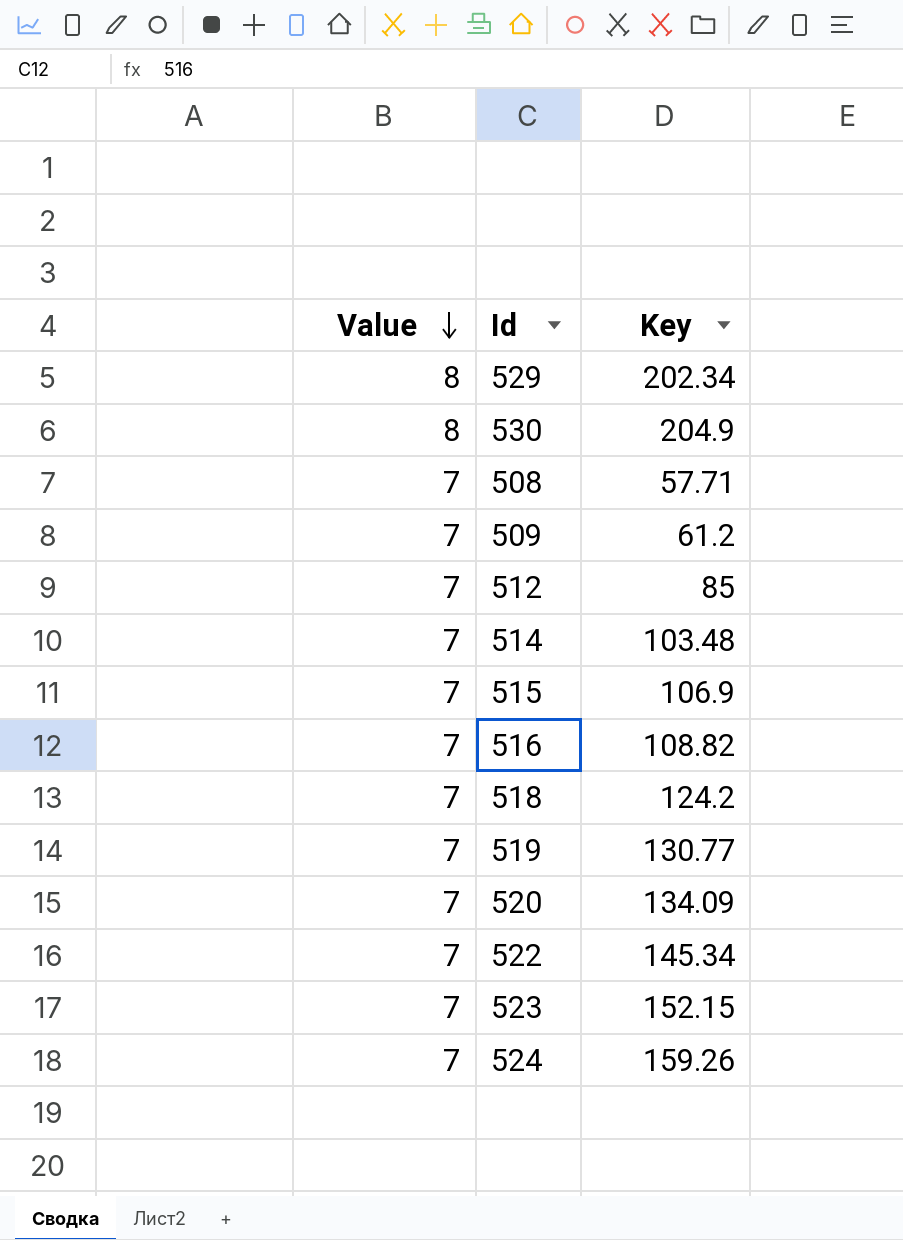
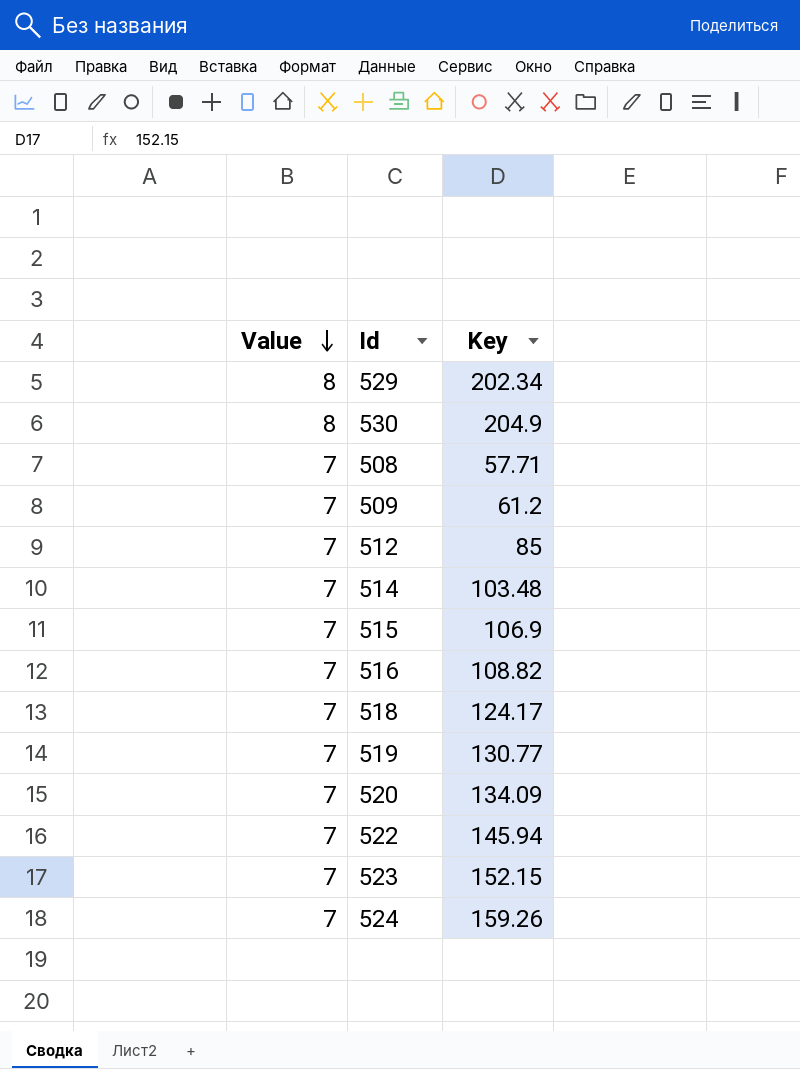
518 | Key: 124.2 -> 124.17
522 | Key: 145.34 -> 145.94

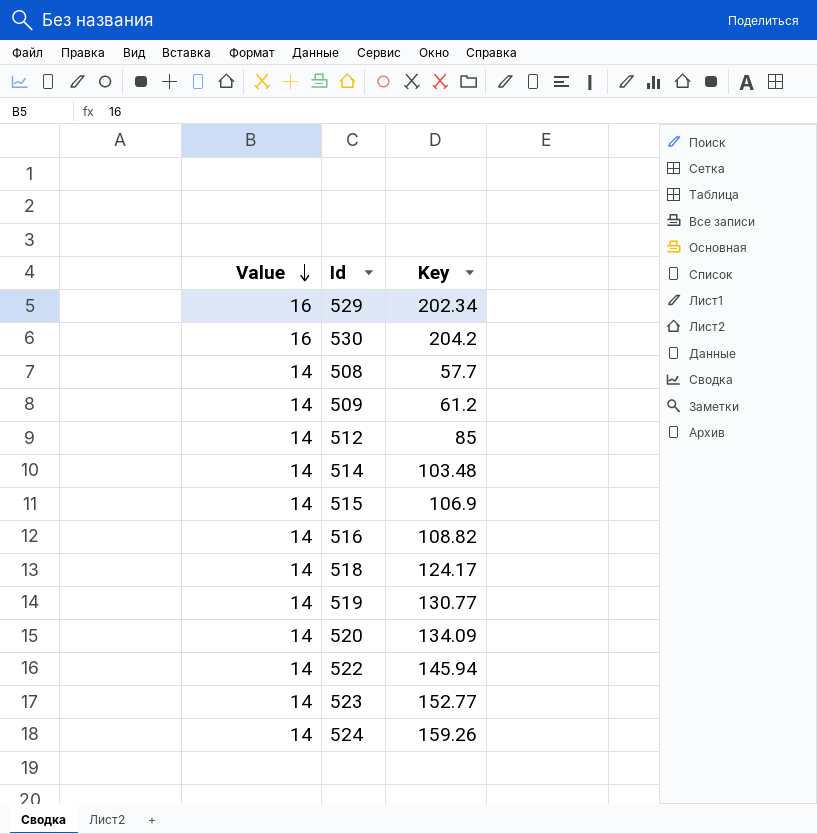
529 | Value: 8 -> 16
530 | Value: 8 -> 16
530 | Key: 204.9 -> 204.2
508 | Value: 7 -> 14
508 | Key: 57.71 -> 57.7
509 | Value: 7 -> 14
512 | Value: 7 -> 14
514 | Value: 7 -> 14
515 | Value: 7 -> 14
516 | Value: 7 -> 14
518 | Value: 7 -> 14
519 | Value: 7 -> 14
520 | Value: 7 -> 14
522 | Value: 7 -> 14
523 | Value: 7 -> 14
523 | Key: 152.15 -> 152.77
524 | Value: 7 -> 14

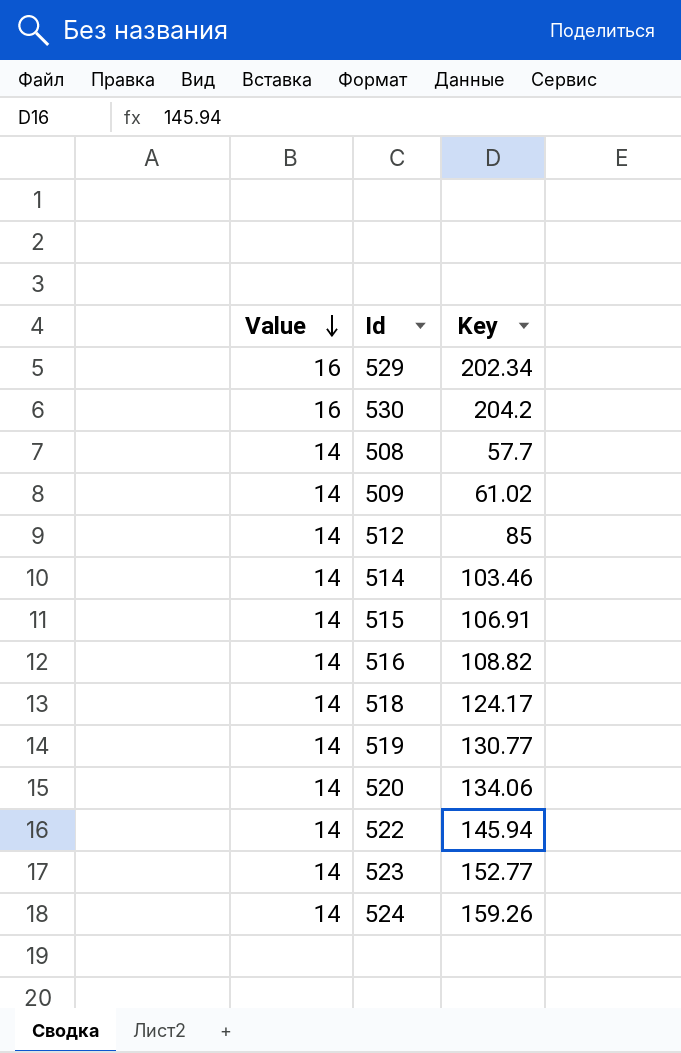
509 | Key: 61.2 -> 61.02
514 | Key: 103.48 -> 103.46
515 | Key: 106.9 -> 106.91
520 | Key: 134.09 -> 134.06

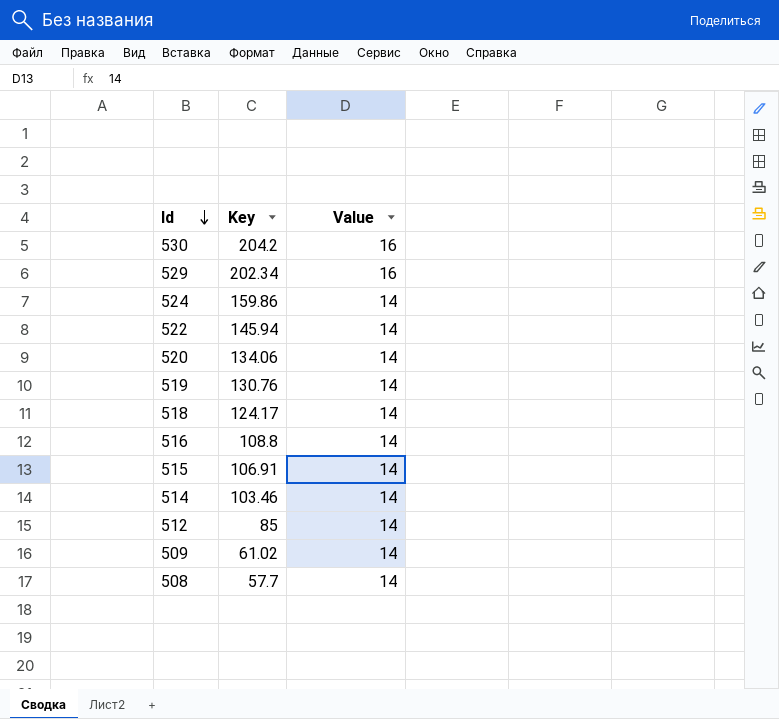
row order: Value descending -> Id descending
column Value | position: 1 -> 3
row 523: 14 | 152.77 -> none
524 | Key: 159.26 -> 159.86
519 | Key: 130.77 -> 130.76
516 | Key: 108.82 -> 108.8

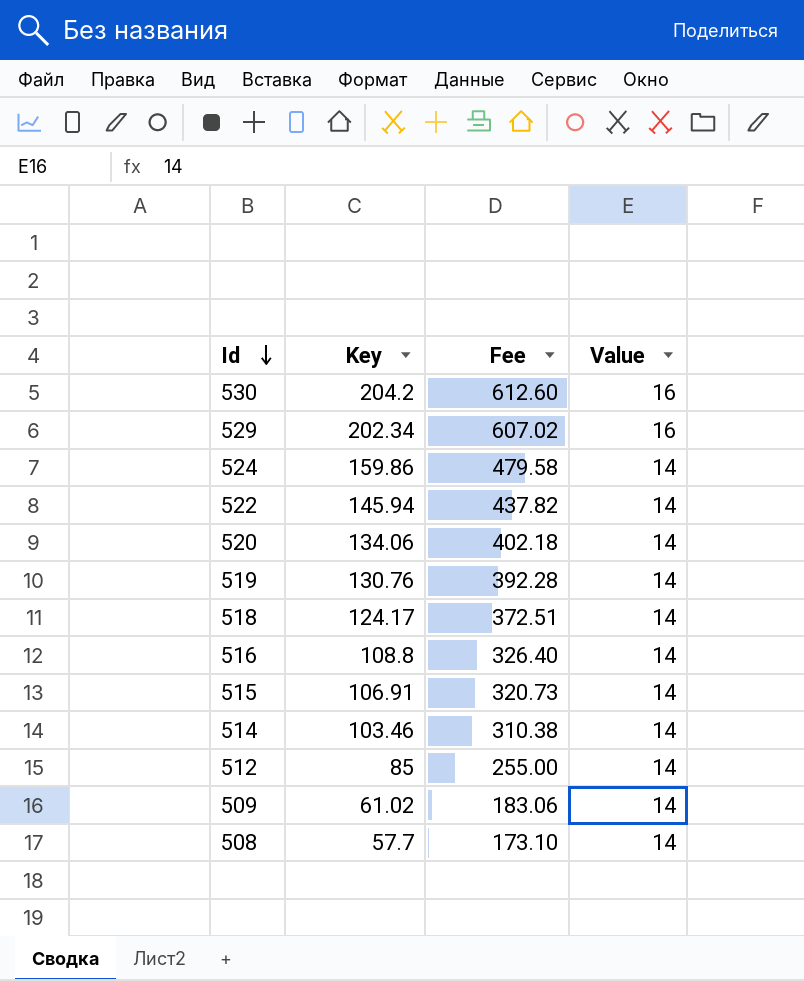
column Fee | formula: none -> [Key] * 3

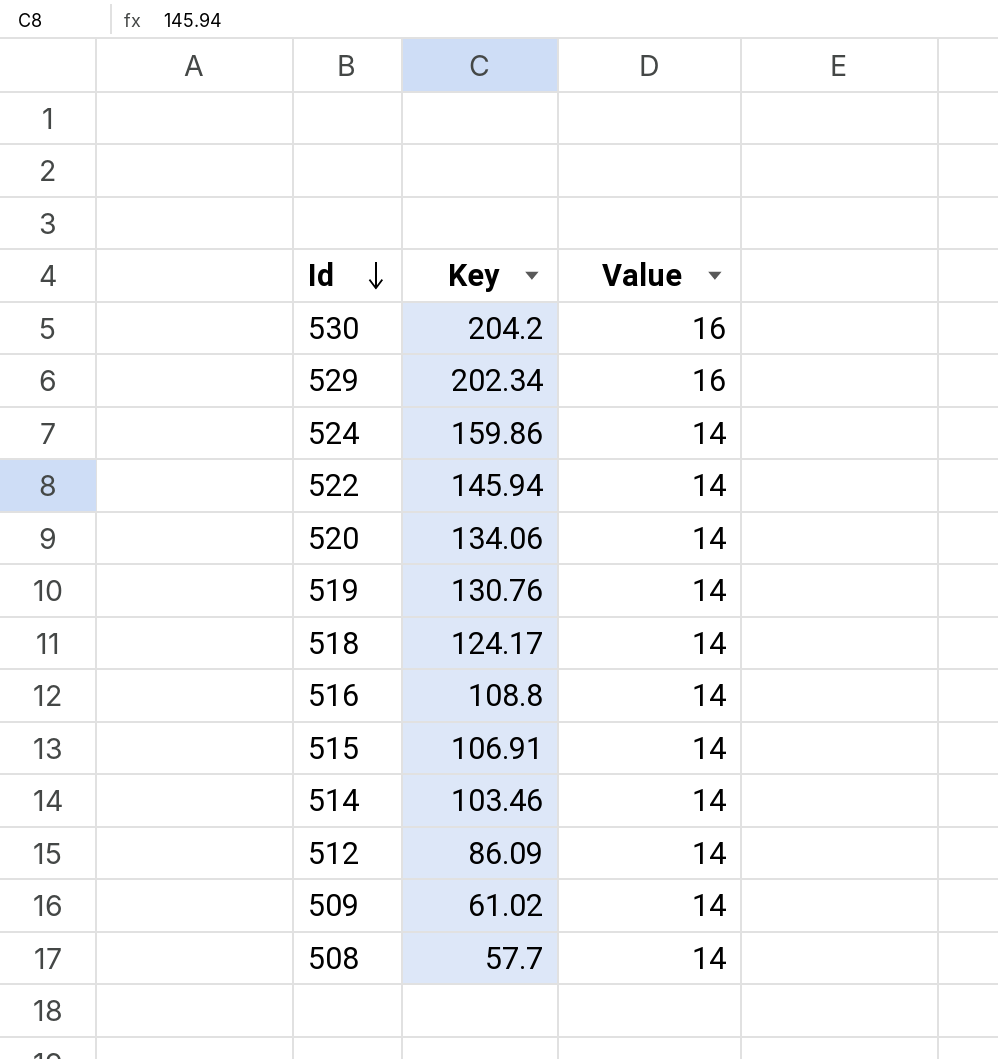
column Fee | formula: [Key] * 3 -> none
512 | Key: 85 -> 86.09

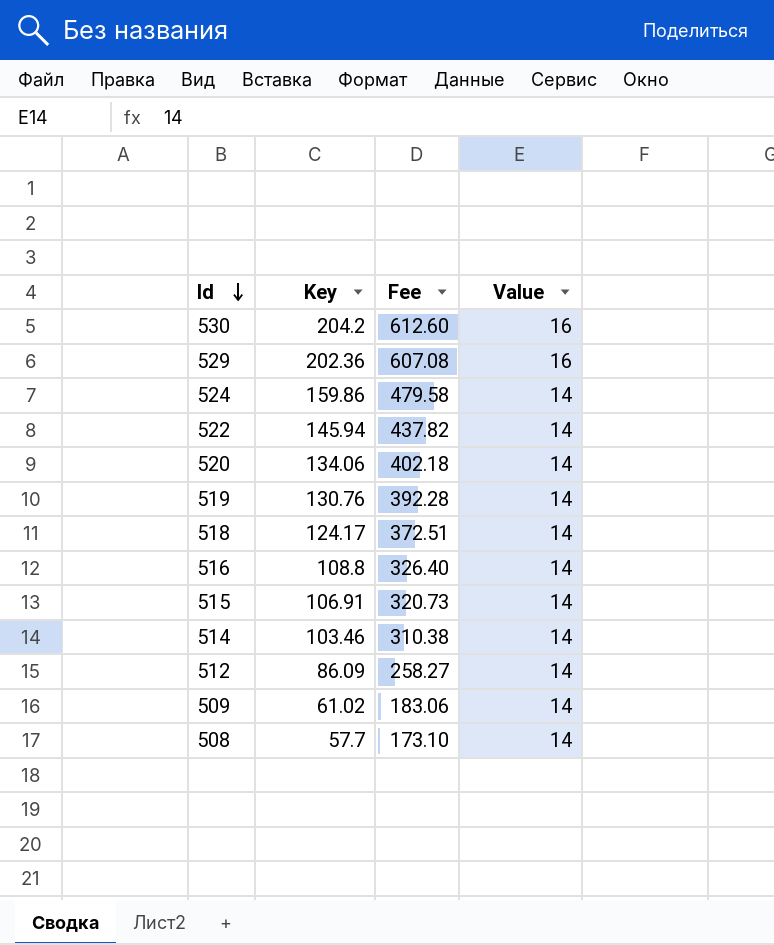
column Fee | formula: none -> [Key] * 3
529 | Key: 202.34 -> 202.36

